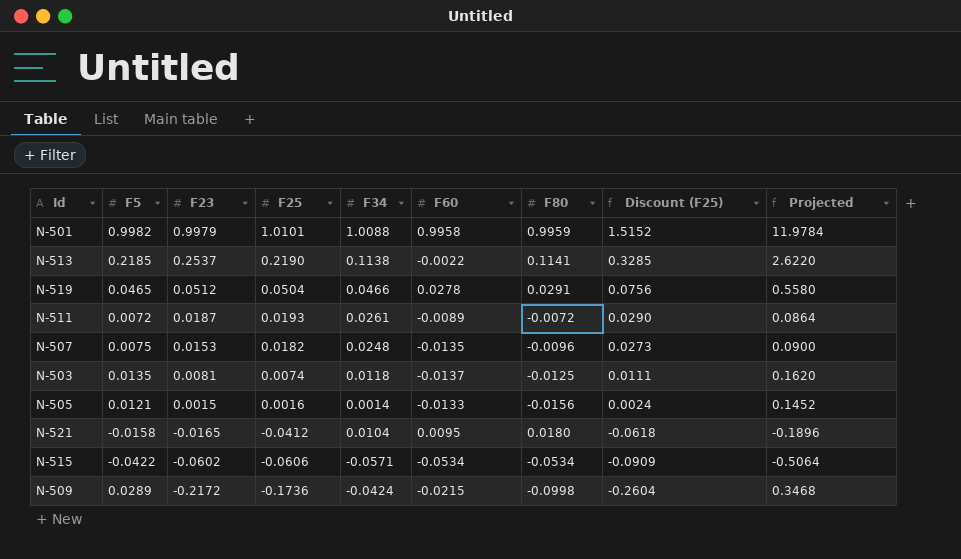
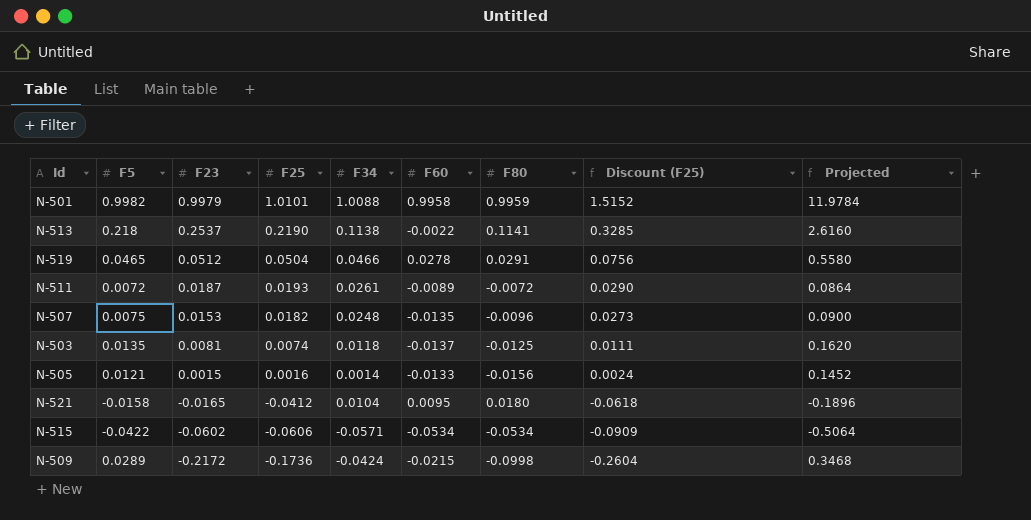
N-513 | F5: 0.2185 -> 0.218
N-513 | Projected: 2.6220 -> 2.6160

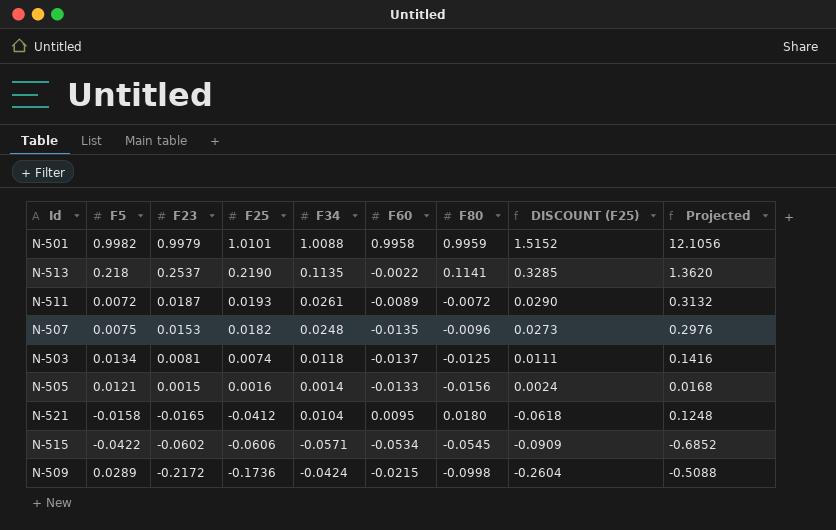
column name: Discount (F25) -> DISCOUNT (F25)
column Projected | formula: [F5] * 12 -> [F34] * 12
row N-519: 0.0465 | 0.0512 | 0.0504 | 0.0466 | 0.0278 | 0.0291 | 0.0756 | 0.5580 -> none
N-513 | F34: 0.1138 -> 0.1135
N-503 | F5: 0.0135 -> 0.0134
N-515 | F80: -0.0534 -> -0.0545

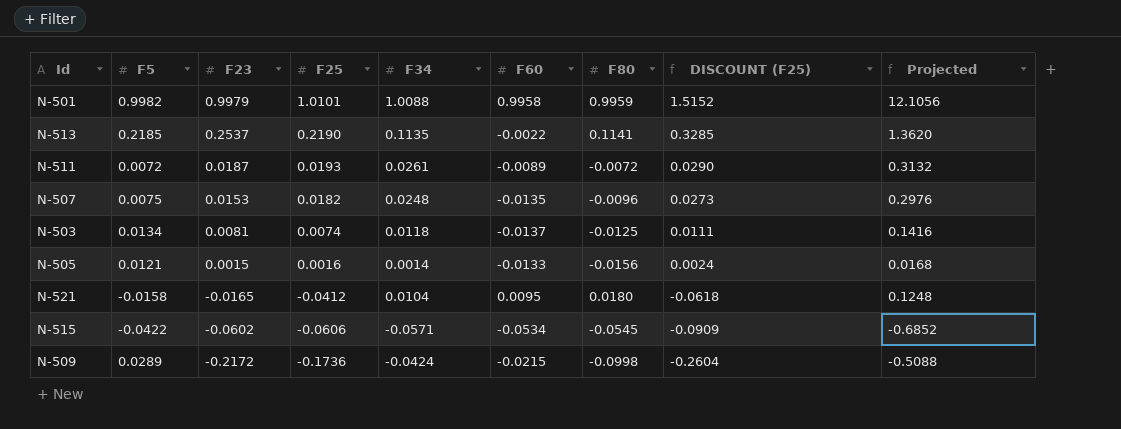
N-513 | F5: 0.218 -> 0.2185

